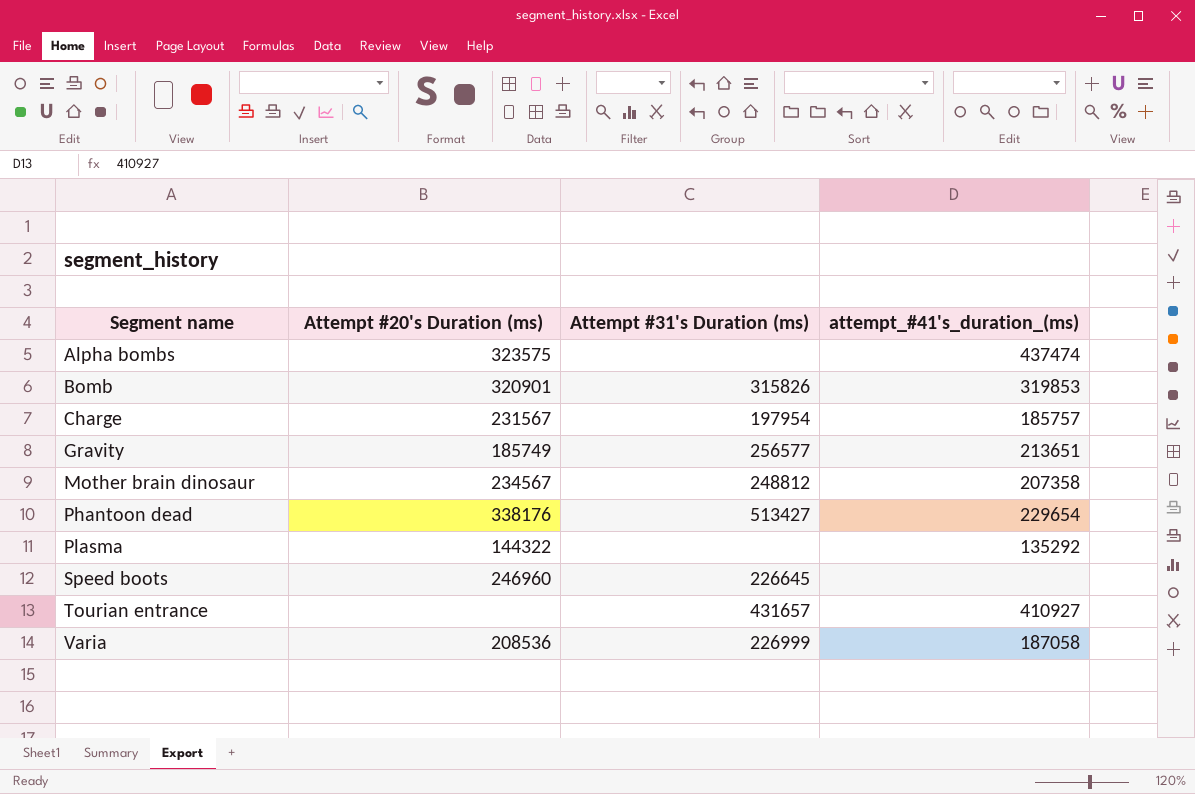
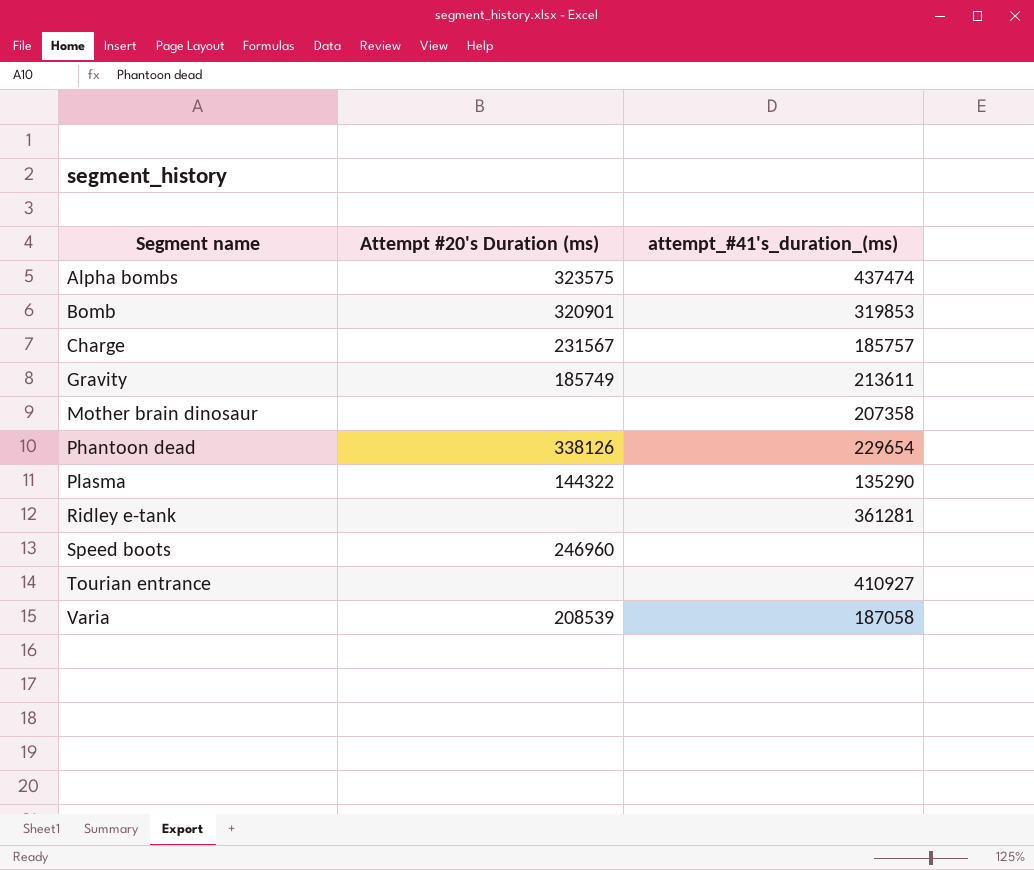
column Attempt #31's Duration (ms) | position: 3 -> none
Gravity | attempt_#41's_duration_(ms): 213651 -> 213611
Mother brain dinosaur | Attempt #20's Duration (ms): 234567 -> none
Phantoon dead | Attempt #20's Duration (ms): 338176 -> 338126
Plasma | attempt_#41's_duration_(ms): 135292 -> 135290
row Ridley e-tank: none -> none | 361281
Varia | Attempt #20's Duration (ms): 208536 -> 208539

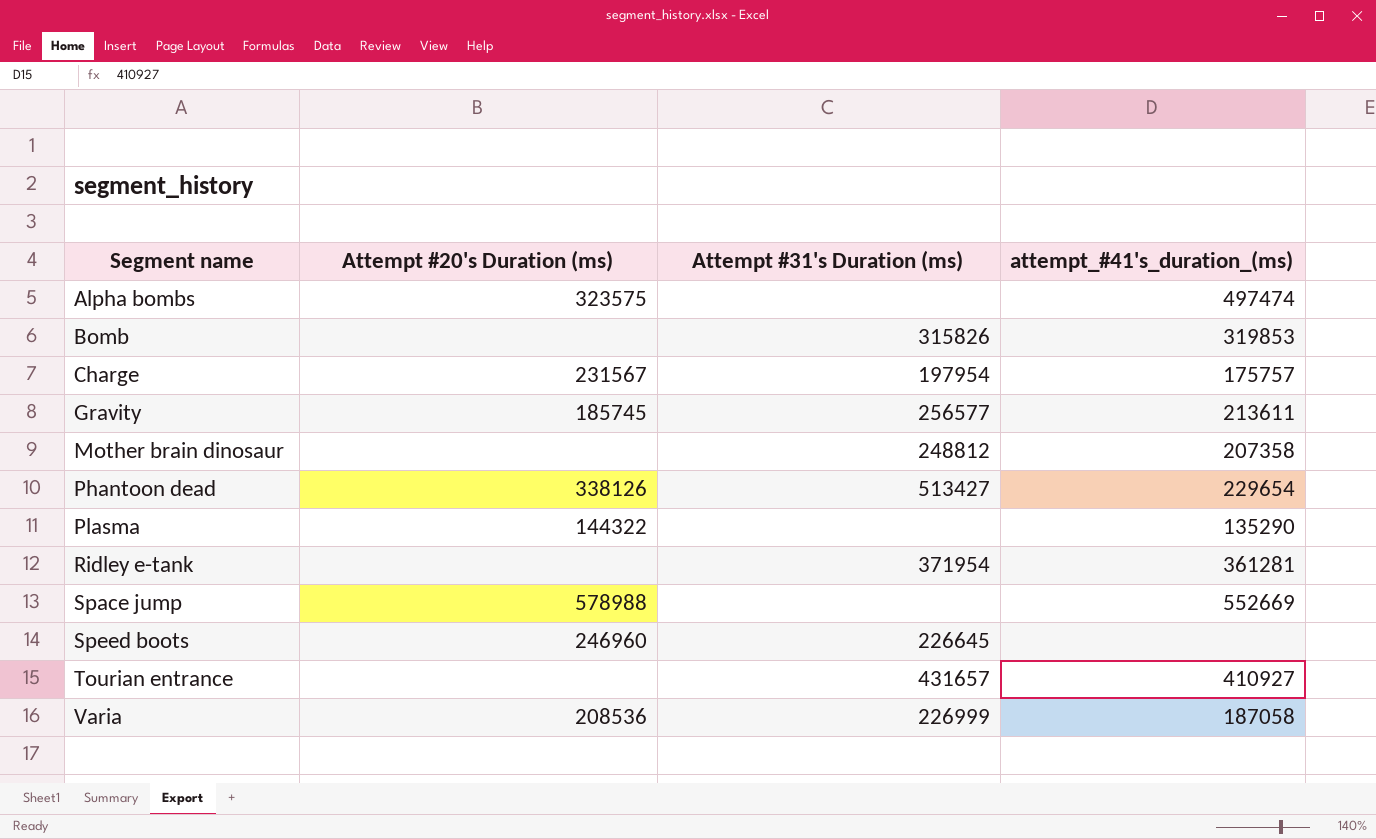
column Attempt #31's Duration (ms) | position: none -> 3
Alpha bombs | attempt_#41's_duration_(ms): 437474 -> 497474
Bomb | Attempt #20's Duration (ms): 320901 -> none
Charge | attempt_#41's_duration_(ms): 185757 -> 175757
Gravity | Attempt #20's Duration (ms): 185749 -> 185745
row Space jump: none -> 578988 | none | 552669
Varia | Attempt #20's Duration (ms): 208539 -> 208536

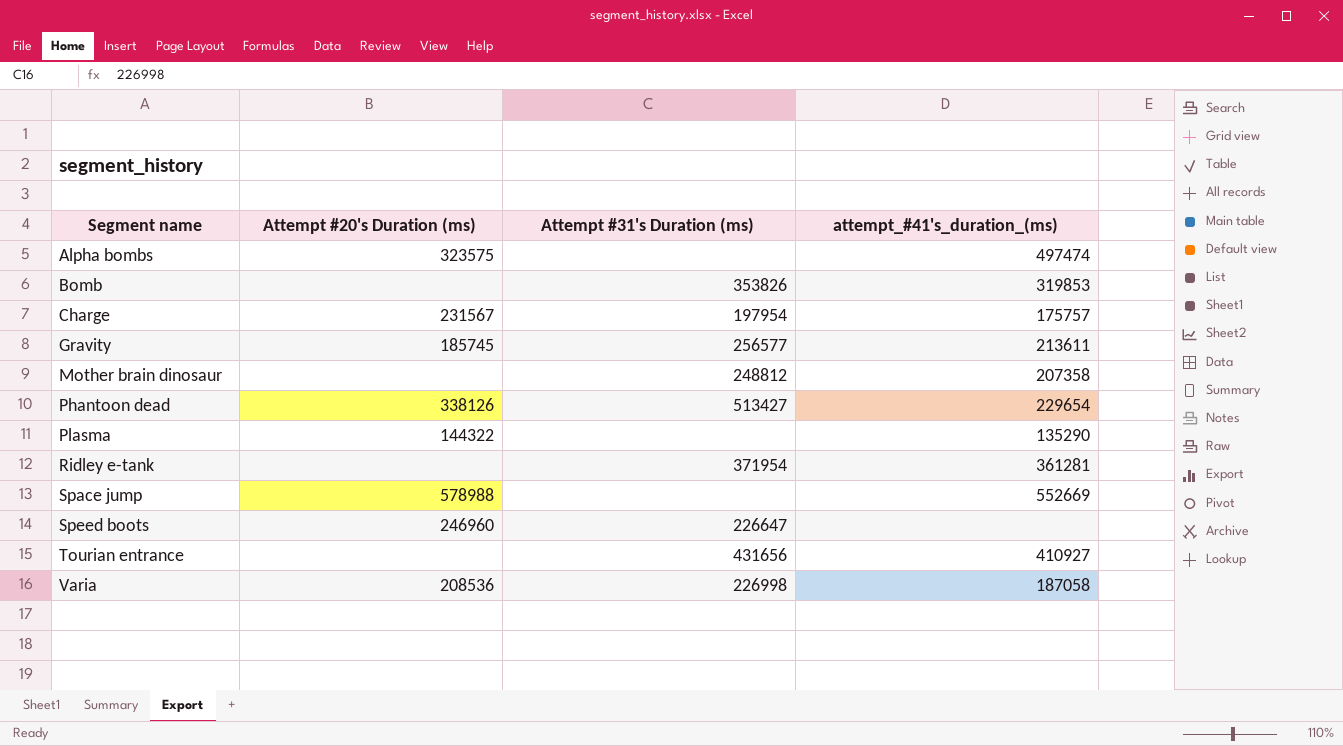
Bomb | Attempt #31's Duration (ms): 315826 -> 353826
Speed boots | Attempt #31's Duration (ms): 226645 -> 226647
Tourian entrance | Attempt #31's Duration (ms): 431657 -> 431656
Varia | Attempt #31's Duration (ms): 226999 -> 226998

